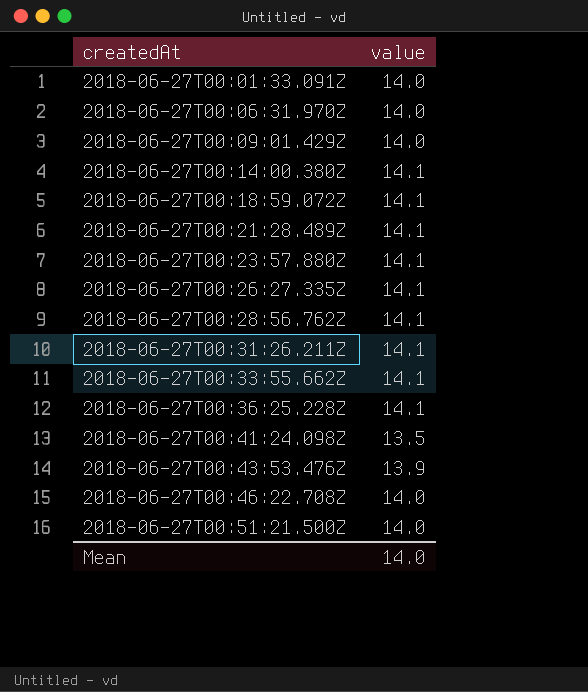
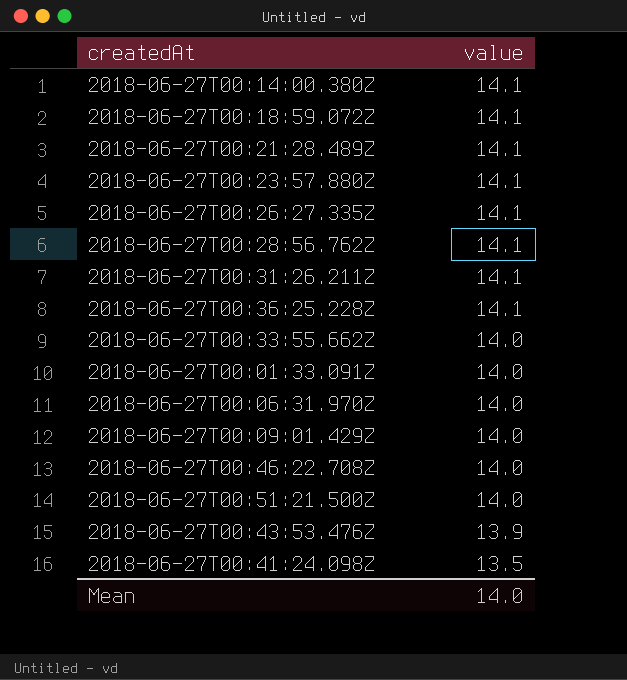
row order: createdAt ascending -> value descending
2018-06-27T00:33:55.662Z | value: 14.1 -> 14.0

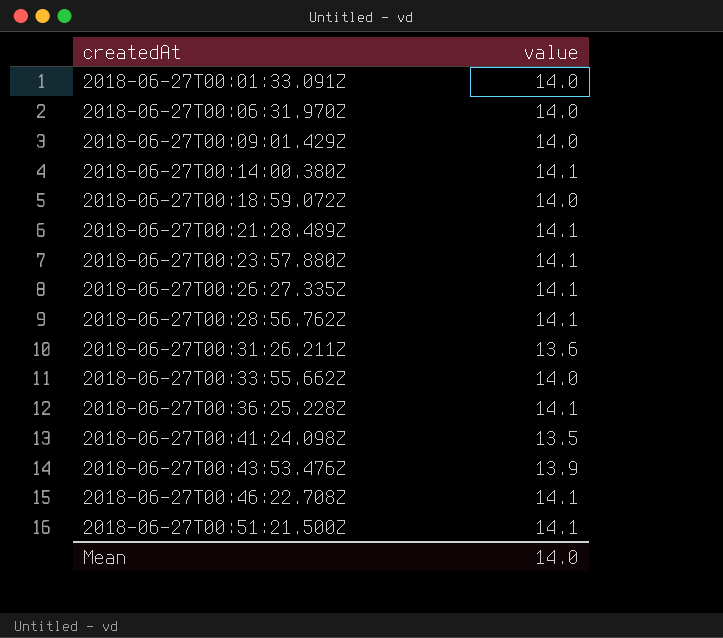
row order: value descending -> createdAt ascending
2018-06-27T00:18:59.072Z | value: 14.1 -> 14.0
2018-06-27T00:31:26.211Z | value: 14.1 -> 13.6
2018-06-27T00:46:22.708Z | value: 14.0 -> 14.1
2018-06-27T00:51:21.500Z | value: 14.0 -> 14.1

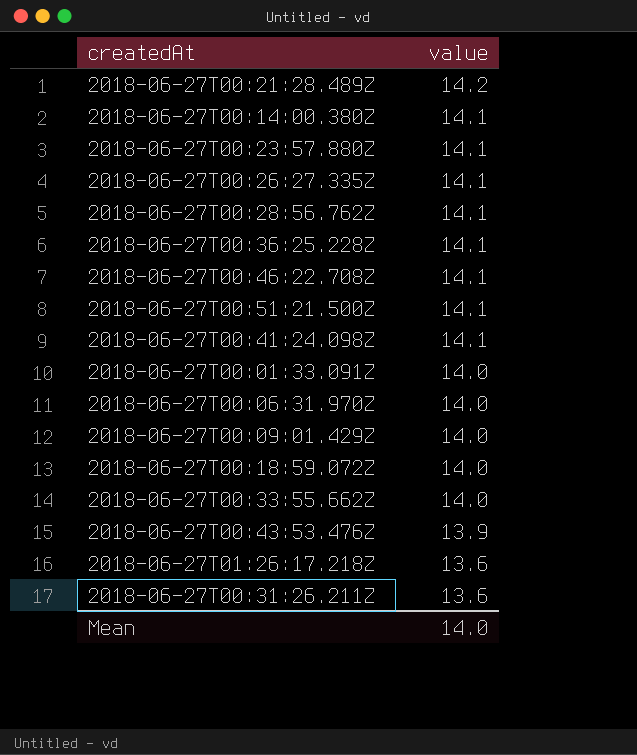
row order: createdAt ascending -> value descending
2018-06-27T00:21:28.489Z | value: 14.1 -> 14.2
2018-06-27T00:41:24.098Z | value: 13.5 -> 14.1
row 2018-06-27T01:26:17.218Z: none -> 13.6

